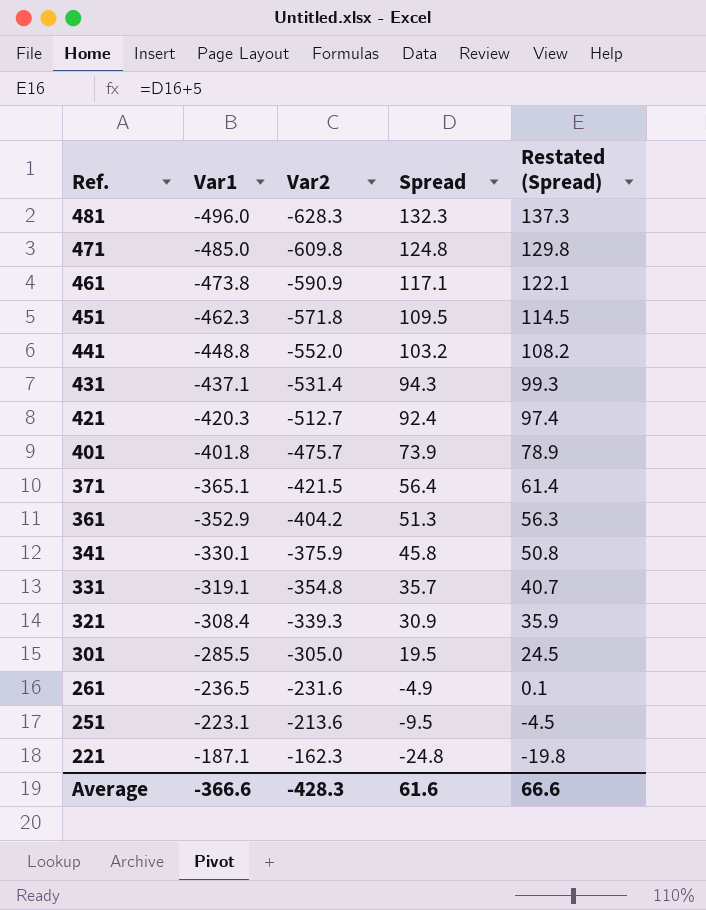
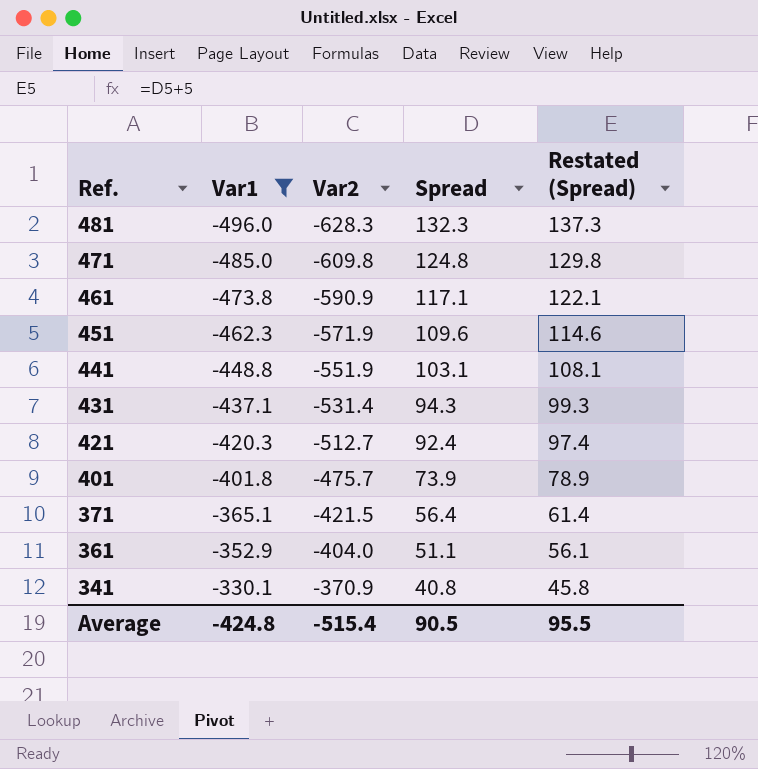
filter: none -> Var1 <= -330.1
451 | Var2: -571.8 -> -571.9
451 | Spread: 109.5 -> 109.6
451 | Restated (Spread): 114.5 -> 114.6
441 | Var2: -552.0 -> -551.9
441 | Spread: 103.2 -> 103.1
441 | Restated (Spread): 108.2 -> 108.1
361 | Var2: -404.2 -> -404.0
361 | Spread: 51.3 -> 51.1
361 | Restated (Spread): 56.3 -> 56.1
341 | Var2: -375.9 -> -370.9
341 | Spread: 45.8 -> 40.8
341 | Restated (Spread): 50.8 -> 45.8
Average | Var1: -366.6 -> -424.8
Average | Var2: -428.3 -> -515.4
Average | Spread: 61.6 -> 90.5
Average | Restated (Spread): 66.6 -> 95.5

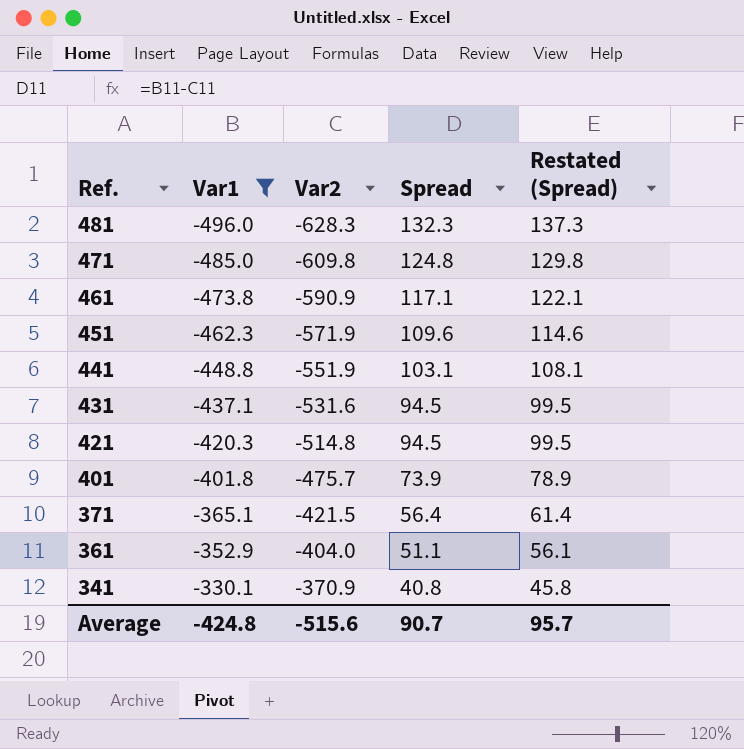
431 | Var2: -531.4 -> -531.6
431 | Spread: 94.3 -> 94.5
431 | Restated (Spread): 99.3 -> 99.5
421 | Var2: -512.7 -> -514.8
421 | Spread: 92.4 -> 94.5
421 | Restated (Spread): 97.4 -> 99.5
Average | Var2: -515.4 -> -515.6
Average | Spread: 90.5 -> 90.7
Average | Restated (Spread): 95.5 -> 95.7

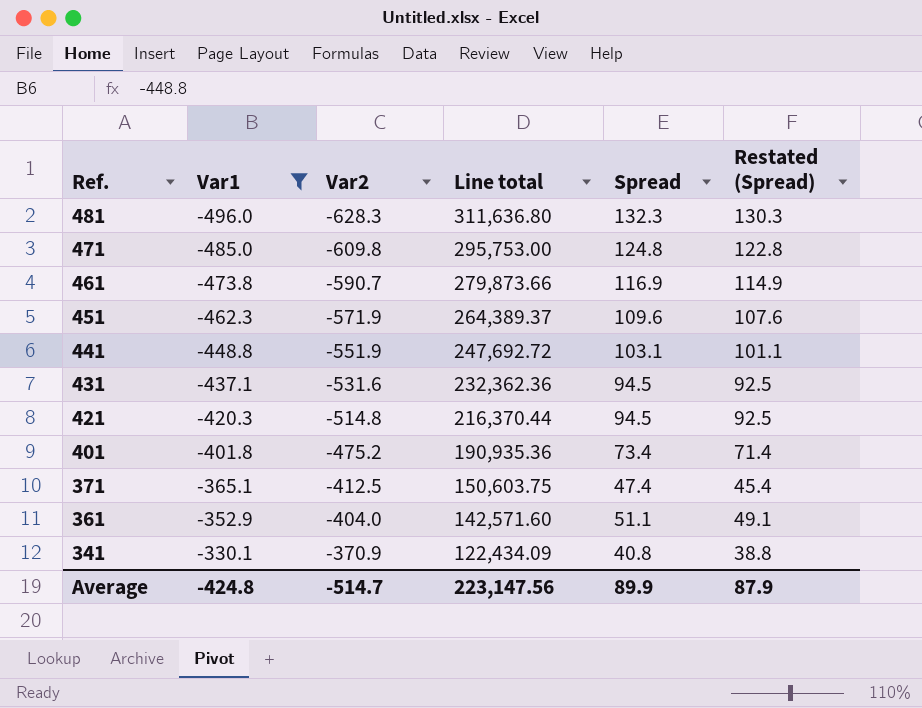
column Line total | formula: none -> [Var1] * [Var2]
column Restated (Spread) | formula: [Spread] + 5 -> [Spread] - 2
461 | Var2: -590.9 -> -590.7
461 | Spread: 117.1 -> 116.9
401 | Var2: -475.7 -> -475.2
401 | Spread: 73.9 -> 73.4
371 | Var2: -421.5 -> -412.5
371 | Spread: 56.4 -> 47.4
Average | Var2: -515.6 -> -514.7
Average | Spread: 90.7 -> 89.9
Average | Restated (Spread): 95.7 -> 87.9

